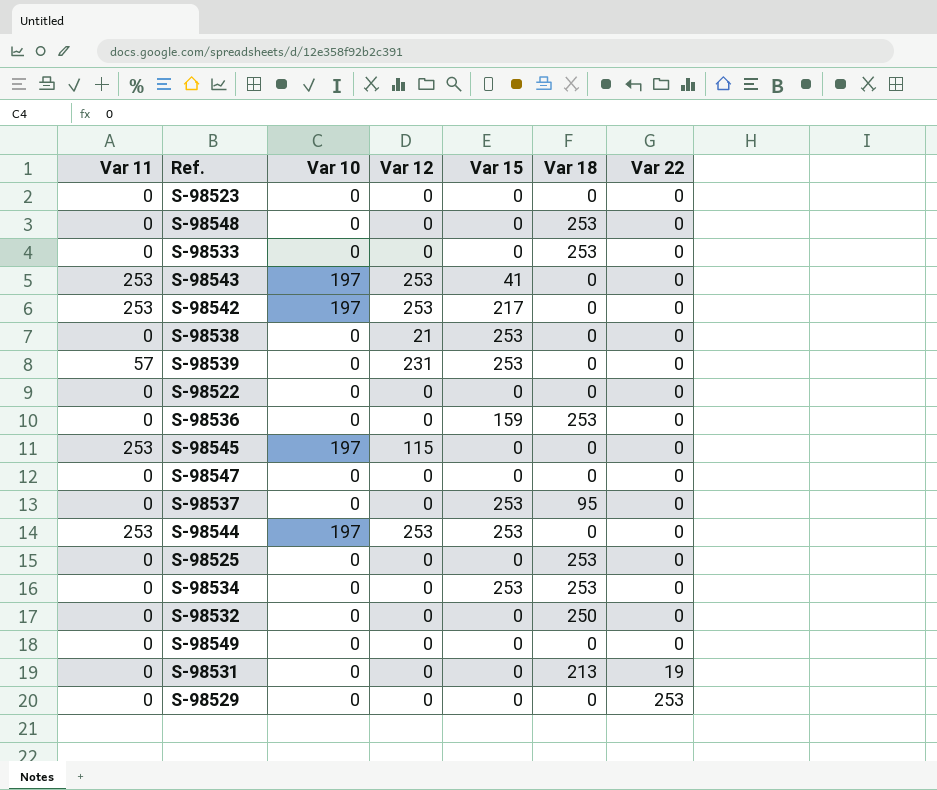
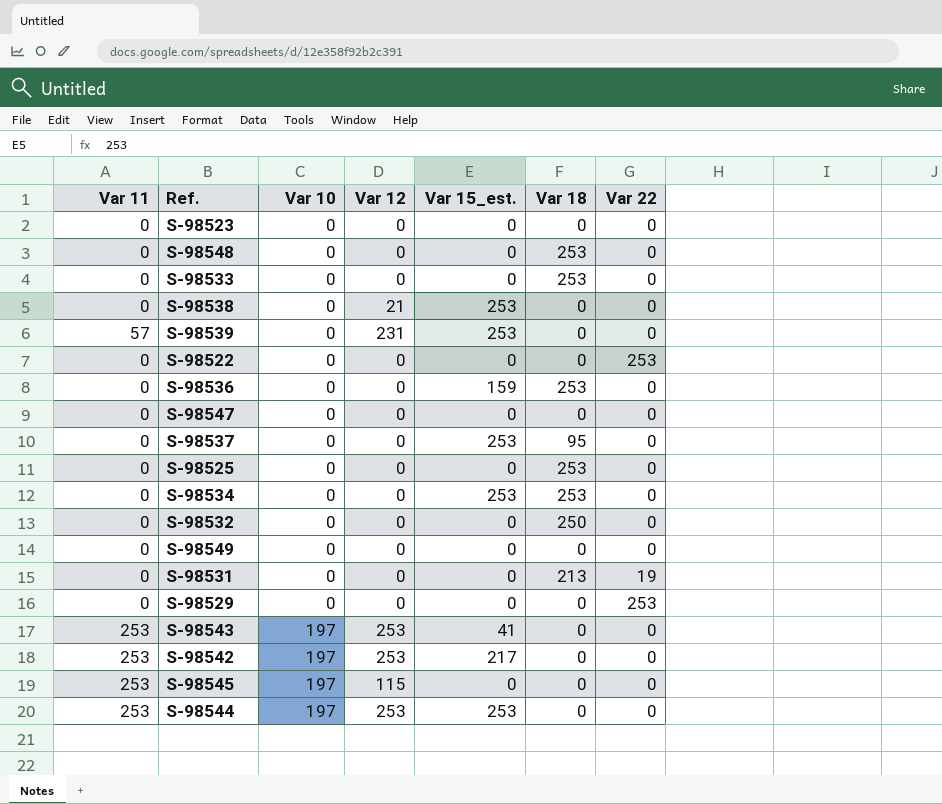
row order: Var 22 ascending -> Var 10 ascending
column name: Var 15 -> Var 15_est.
S-98522 | Var 22: 0 -> 253

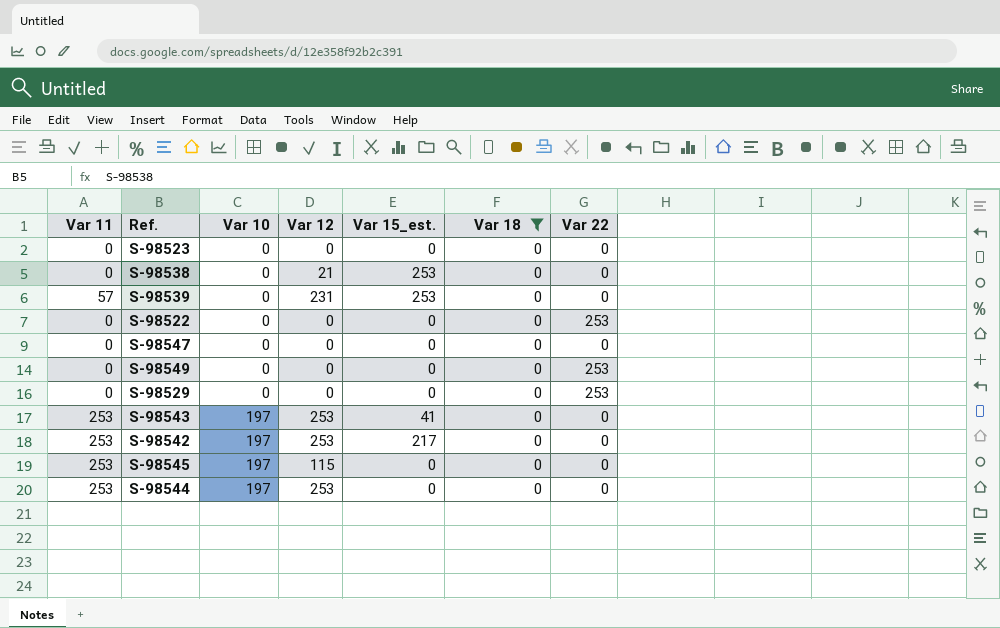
filter: none -> Var 18 = 0
S-98549 | Var 22: 0 -> 253
S-98544 | Var 15_est.: 253 -> 0

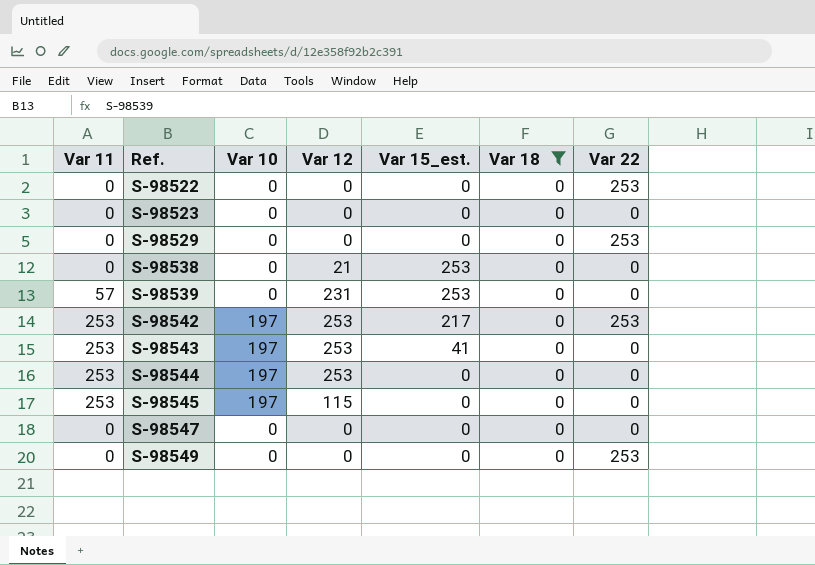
row order: Var 10 ascending -> Ref. ascending
S-98542 | Var 22: 0 -> 253

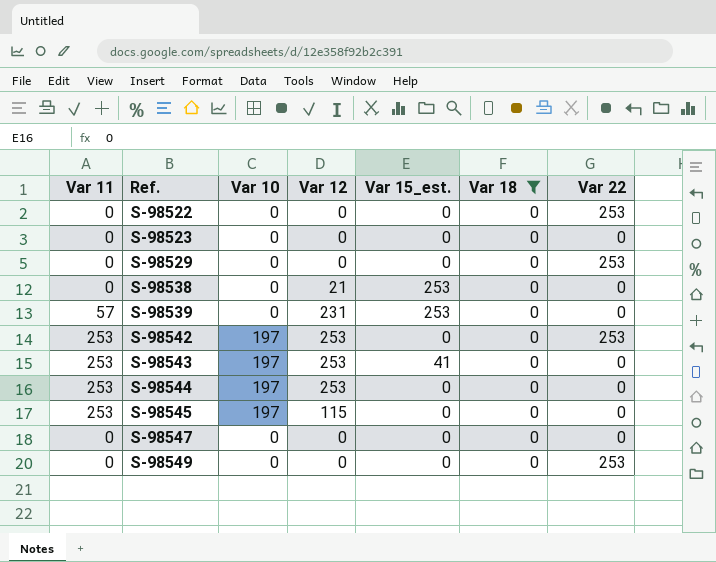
S-98542 | Var 15_est.: 217 -> 0

